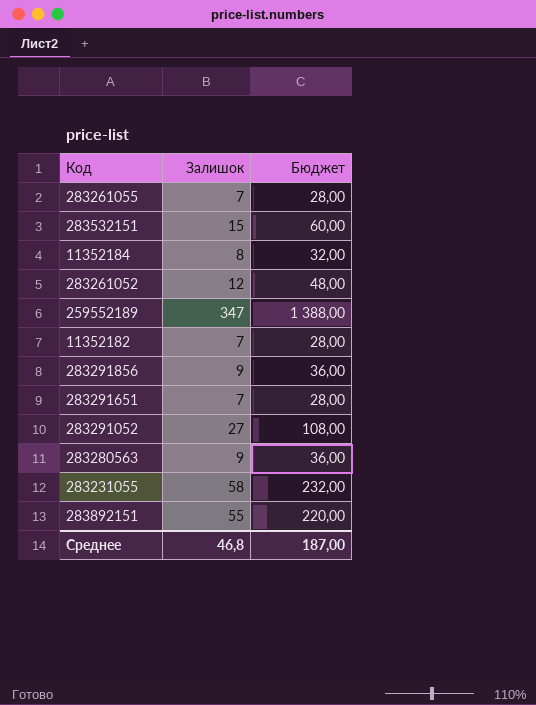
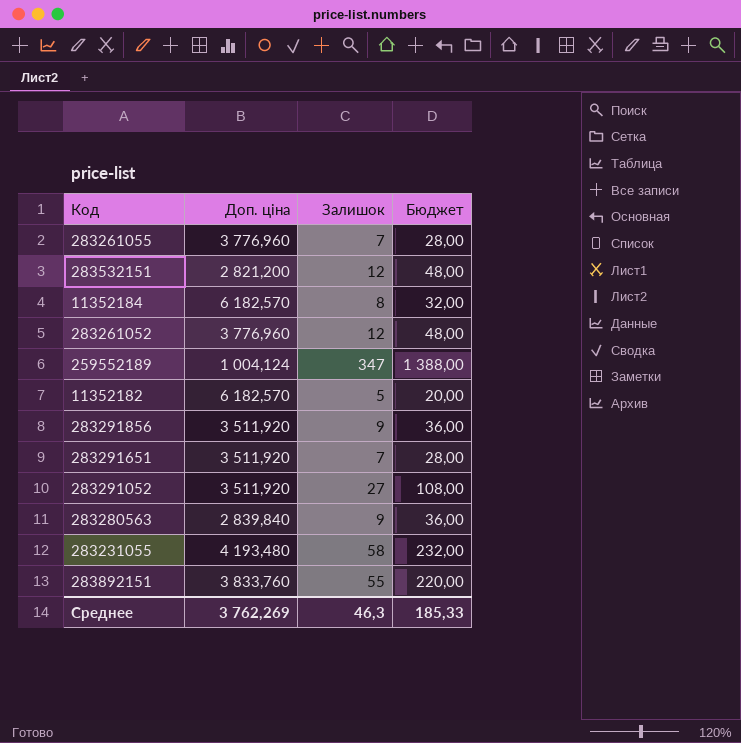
column Доп. ціна | position: none -> 2
283532151 | Залишок: 15 -> 12
283532151 | Бюджет: 60,00 -> 48,00
11352182 | Залишок: 7 -> 5
11352182 | Бюджет: 28,00 -> 20,00
Среднее | Залишок: 46,8 -> 46,3
Среднее | Бюджет: 187,00 -> 185,33

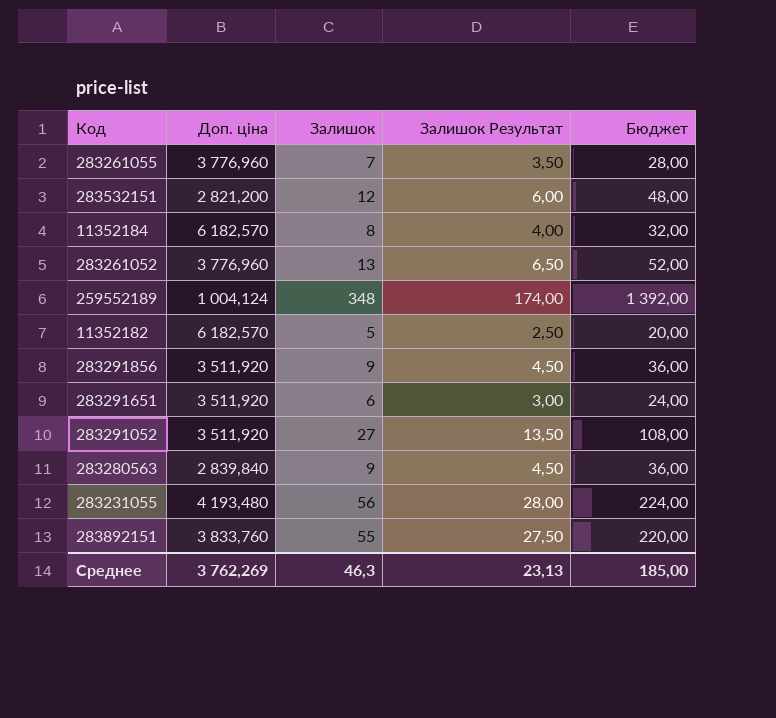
column Залишок Результат | formula: none -> [Залишок] * 0,5
283261052 | Залишок: 12 -> 13
283261052 | Бюджет: 48,00 -> 52,00
259552189 | Залишок: 347 -> 348
259552189 | Бюджет: 1 388,00 -> 1 392,00
283291651 | Залишок: 7 -> 6
283291651 | Бюджет: 28,00 -> 24,00
283231055 | Залишок: 58 -> 56
283231055 | Бюджет: 232,00 -> 224,00
Среднее | Бюджет: 185,33 -> 185,00

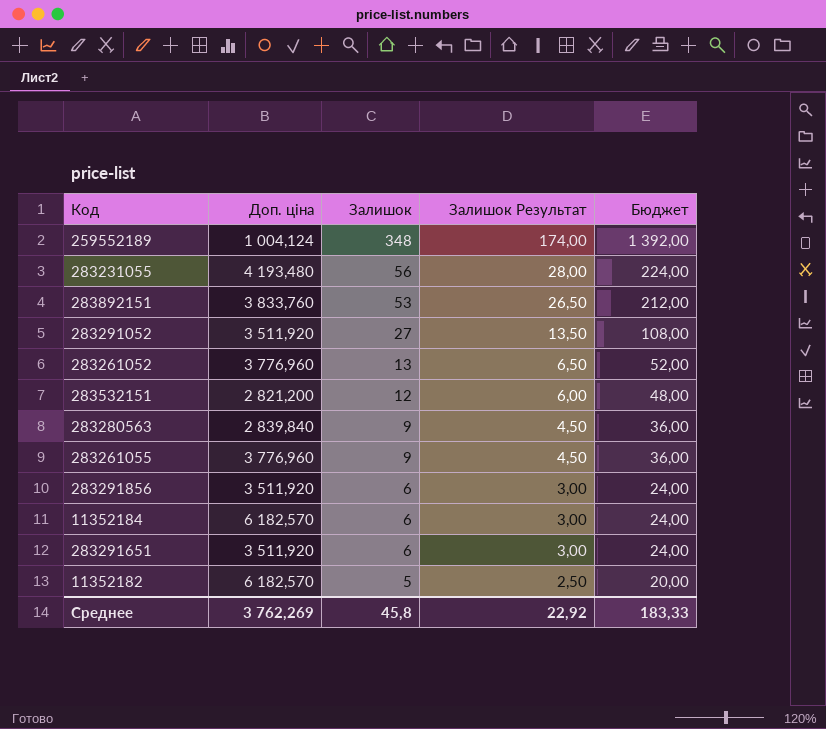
row order: none -> Залишок descending
283892151 | Залишок: 55 -> 53
283892151 | Залишок Результат: 27,50 -> 26,50
283892151 | Бюджет: 220,00 -> 212,00
283261055 | Залишок: 7 -> 9
283261055 | Залишок Результат: 3,50 -> 4,50
283261055 | Бюджет: 28,00 -> 36,00
283291856 | Залишок: 9 -> 6
283291856 | Залишок Результат: 4,50 -> 3,00
283291856 | Бюджет: 36,00 -> 24,00
11352184 | Залишок: 8 -> 6
11352184 | Залишок Результат: 4,00 -> 3,00
11352184 | Бюджет: 32,00 -> 24,00
Среднее | Залишок: 46,3 -> 45,8
Среднее | Залишок Результат: 23,13 -> 22,92
Среднее | Бюджет: 185,00 -> 183,33

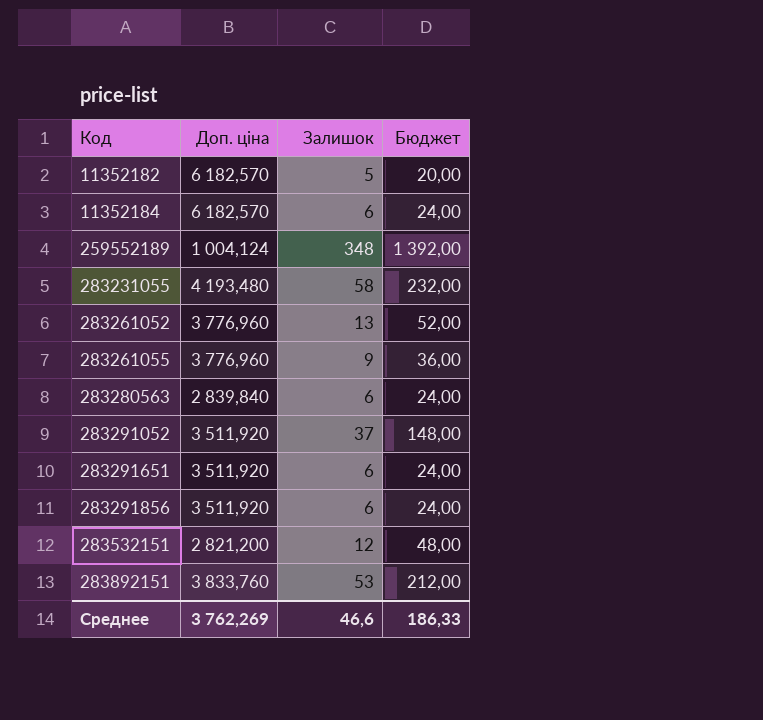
row order: Залишок descending -> Код ascending
column Залишок Результат | formula: [Залишок] * 0,5 -> none
283231055 | Залишок: 56 -> 58
283231055 | Бюджет: 224,00 -> 232,00
283280563 | Залишок: 9 -> 6
283280563 | Бюджет: 36,00 -> 24,00
283291052 | Залишок: 27 -> 37
283291052 | Бюджет: 108,00 -> 148,00
Среднее | Залишок: 45,8 -> 46,6
Среднее | Бюджет: 183,33 -> 186,33

